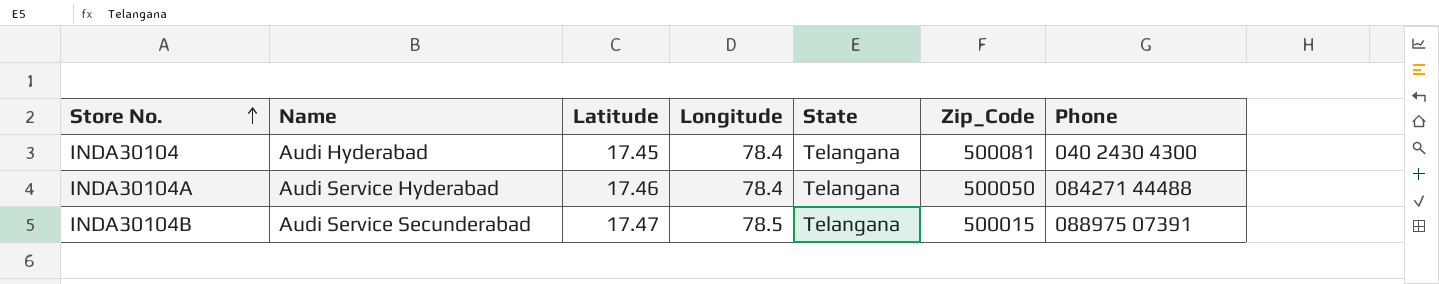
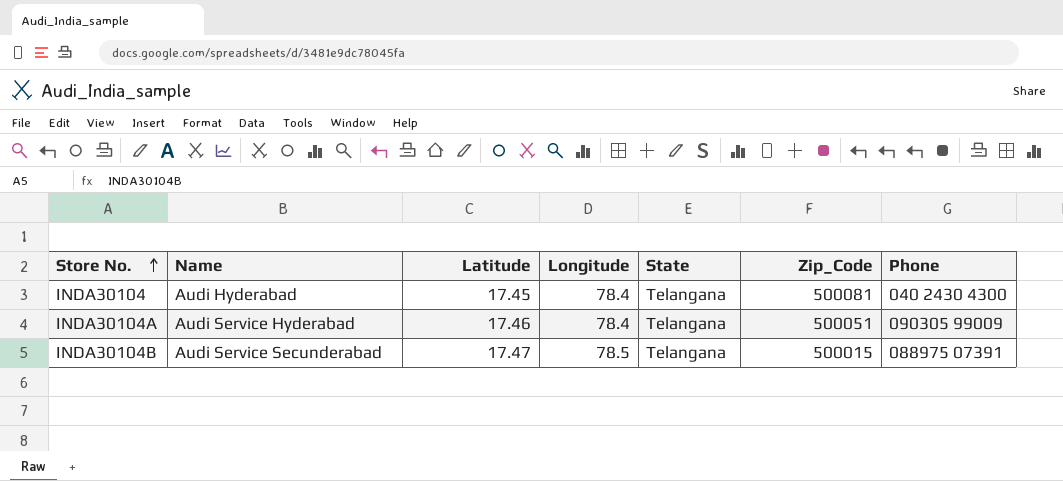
INDA30104A | Zip_Code: 500050 -> 500051
INDA30104A | Phone: 084271 44488 -> 090305 99009

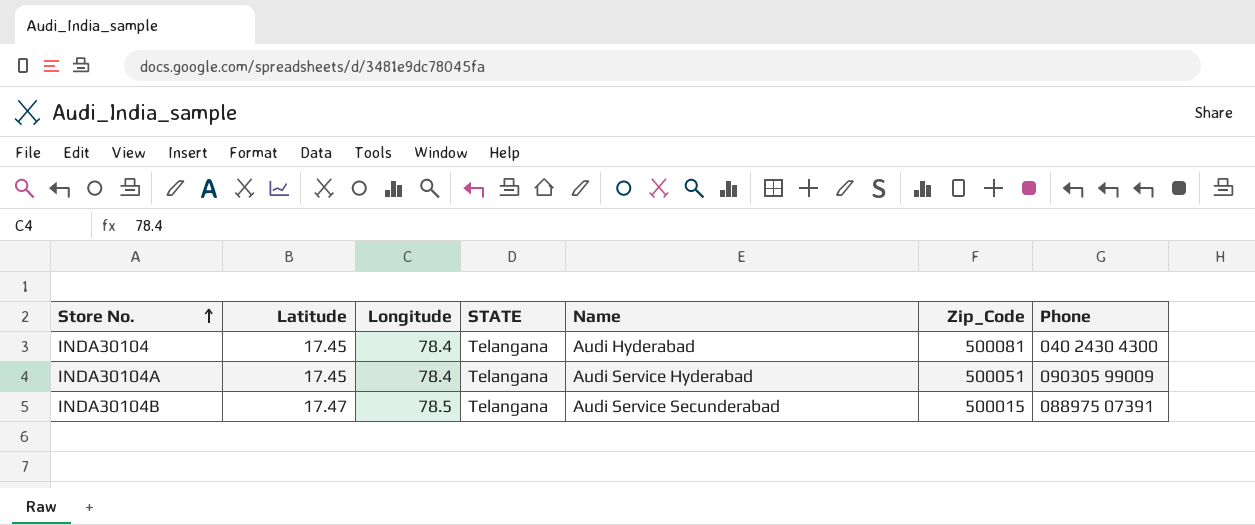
column name: State -> STATE
column Name | position: 2 -> 5
INDA30104A | Latitude: 17.46 -> 17.45

